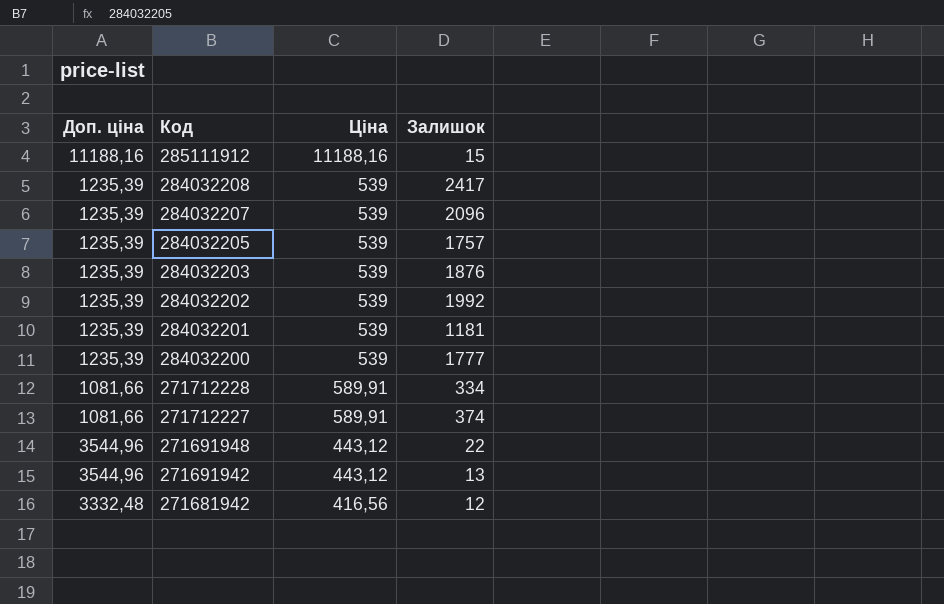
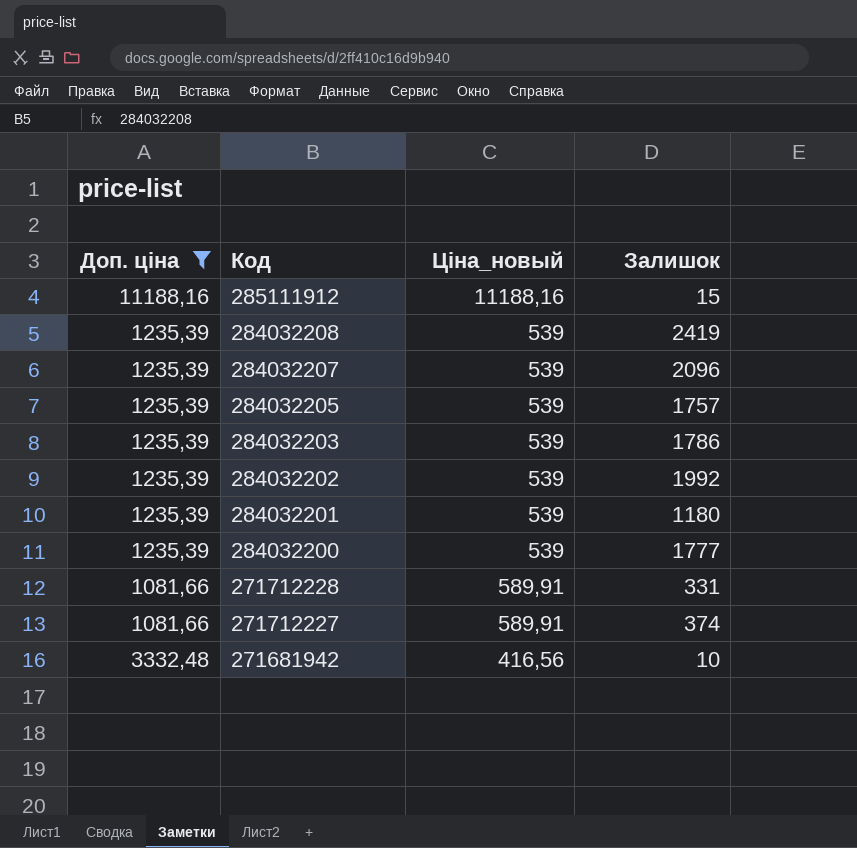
filter: none -> Доп. ціна != 3544,96
column name: Ціна -> Ціна_новый
284032208 | Залишок: 2417 -> 2419
284032203 | Залишок: 1876 -> 1786
284032201 | Залишок: 1181 -> 1180
271712228 | Залишок: 334 -> 331
271681942 | Залишок: 12 -> 10

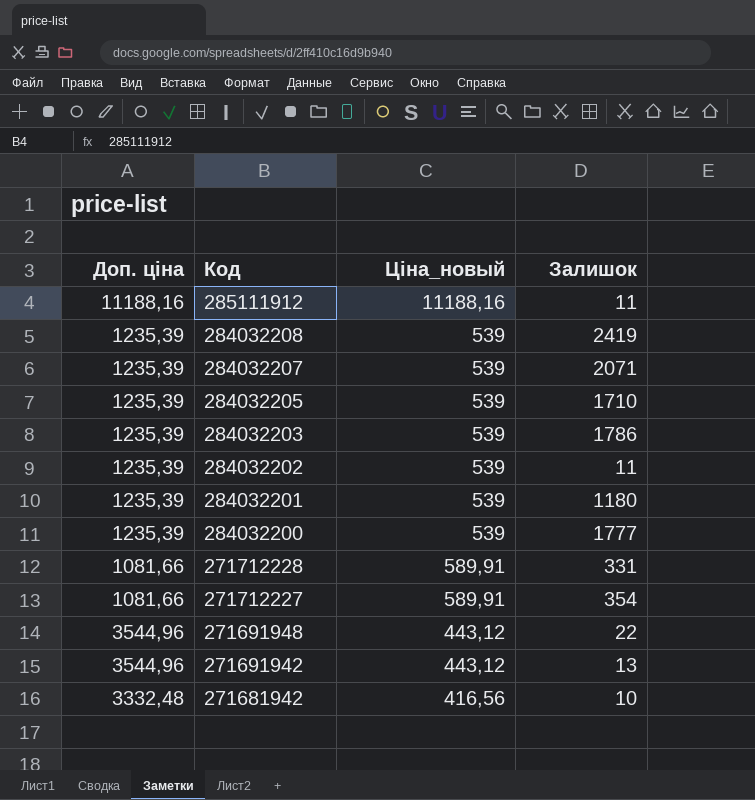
filter: Доп. ціна != 3544,96 -> none
285111912 | Залишок: 15 -> 11
284032207 | Залишок: 2096 -> 2071
284032205 | Залишок: 1757 -> 1710
284032202 | Залишок: 1992 -> 11
271712227 | Залишок: 374 -> 354

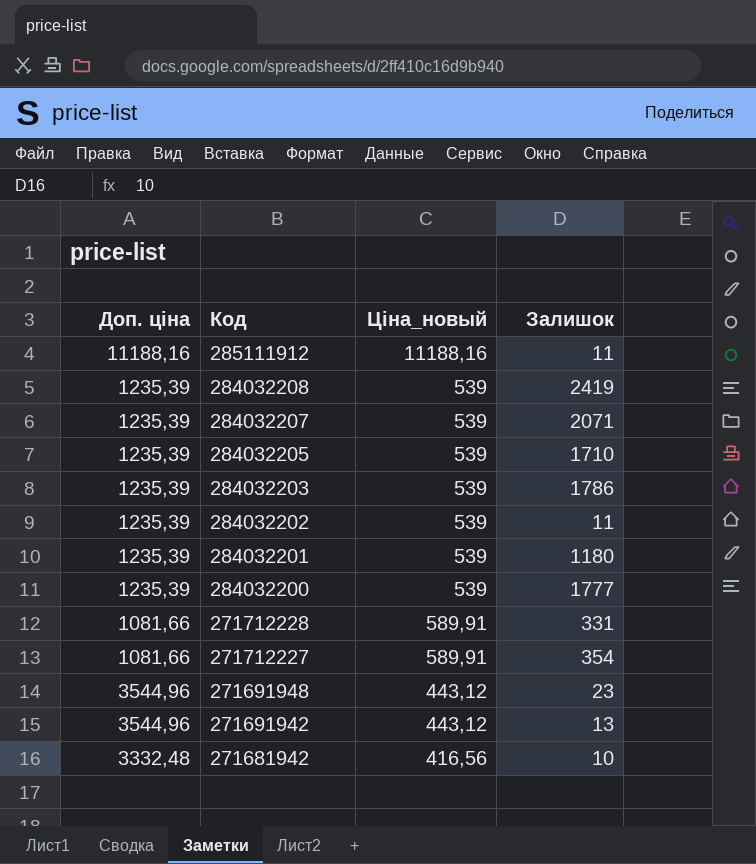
271691948 | Залишок: 22 -> 23

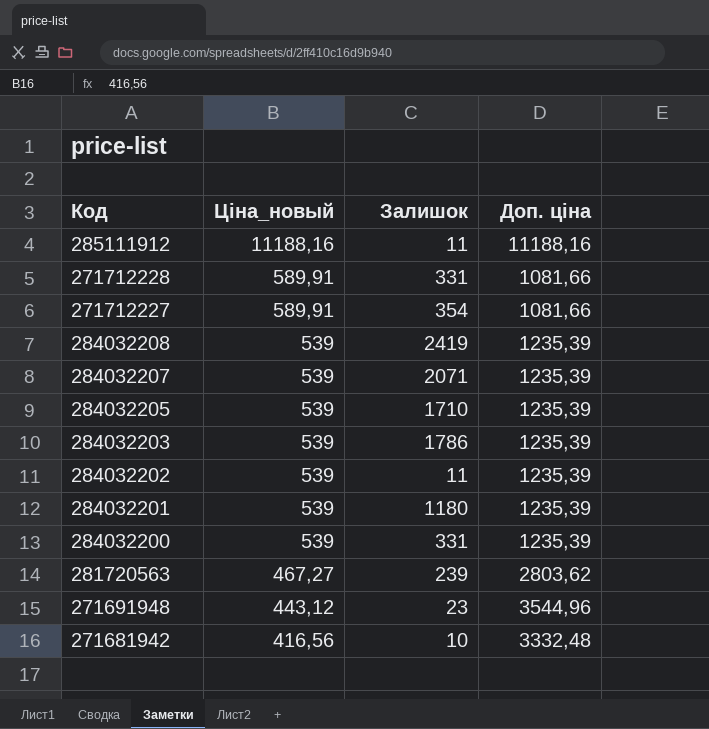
row order: Код descending -> Ціна_новый descending
column Доп. ціна | position: 1 -> 4
row 271691942: 3544,96 | 443,12 | 13 -> none
284032200 | Залишок: 1777 -> 331
row 281720563: none -> 467,27 | 239 | 2803,62

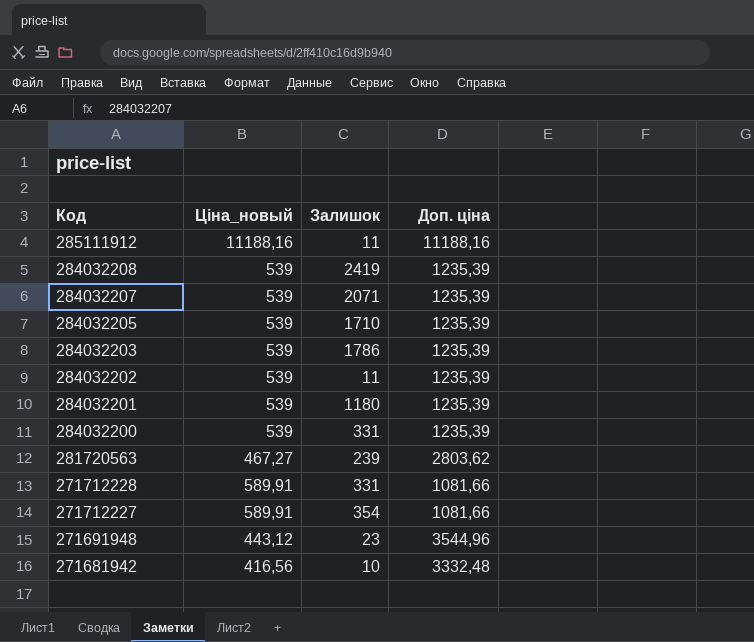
row order: Ціна_новый descending -> Код descending

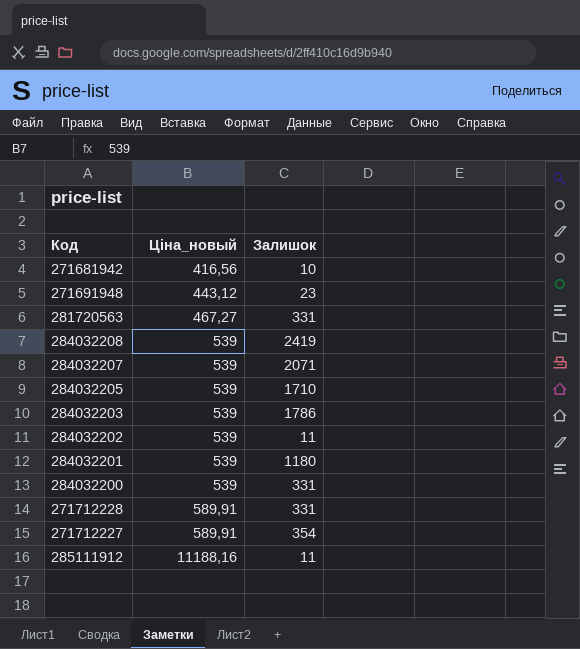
row order: Код descending -> Ціна_новый ascending
column Доп. ціна | position: 4 -> none
281720563 | Залишок: 239 -> 331

